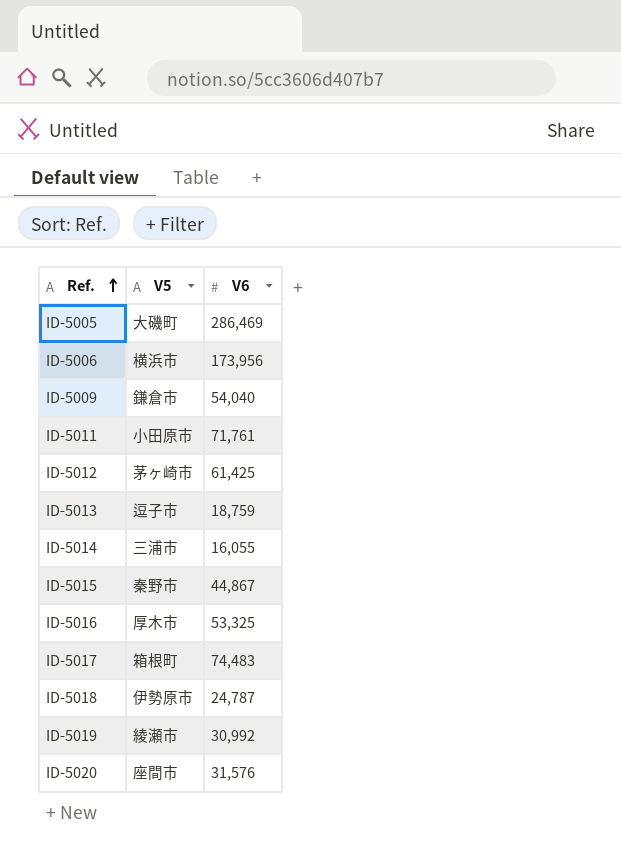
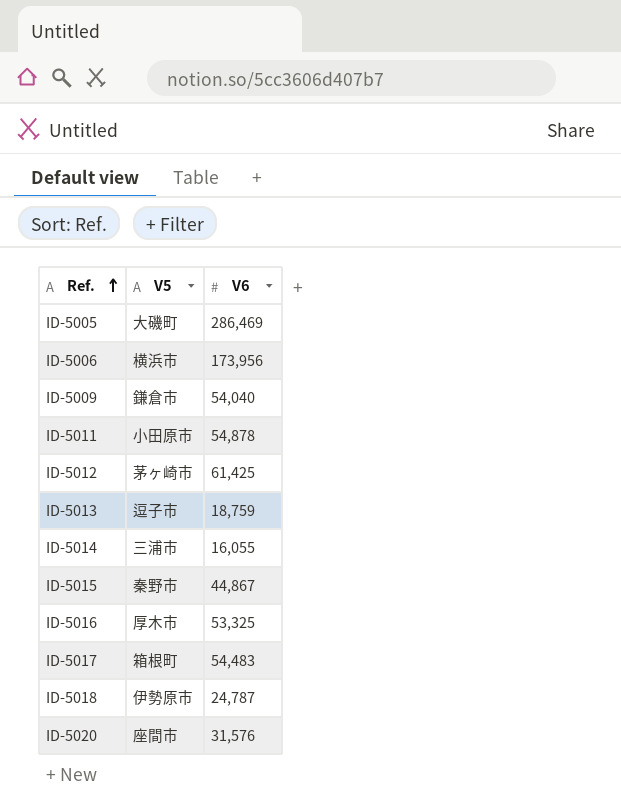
row ID-5019: 綾瀬市 | 30,992 -> none
ID-5011 | V6: 71,761 -> 54,878
ID-5017 | V6: 74,483 -> 54,483

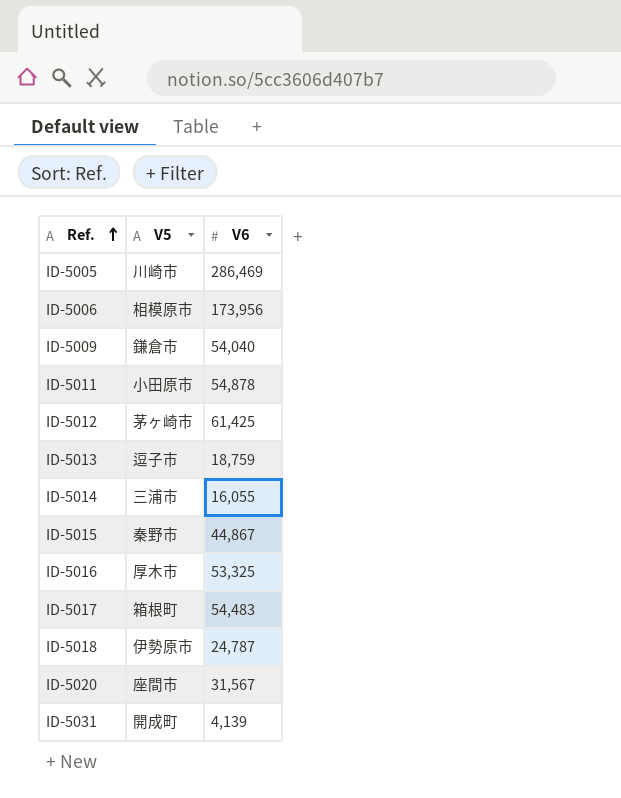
ID-5005 | V5: 大磯町 -> 川崎市
ID-5006 | V5: 横浜市 -> 相模原市
ID-5020 | V6: 31,576 -> 31,567
row ID-5031: none -> 開成町 | 4,139

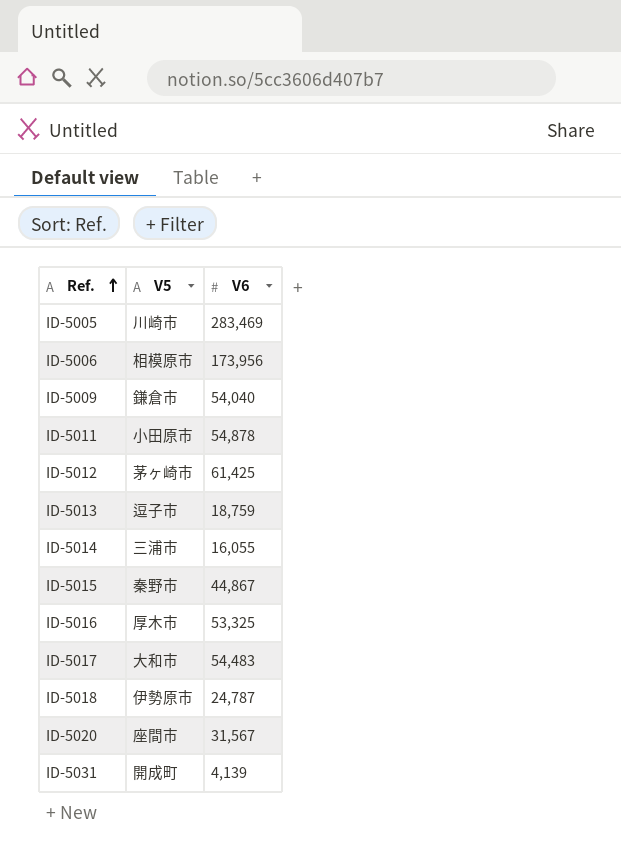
ID-5005 | V6: 286,469 -> 283,469
ID-5017 | V5: 箱根町 -> 大和市

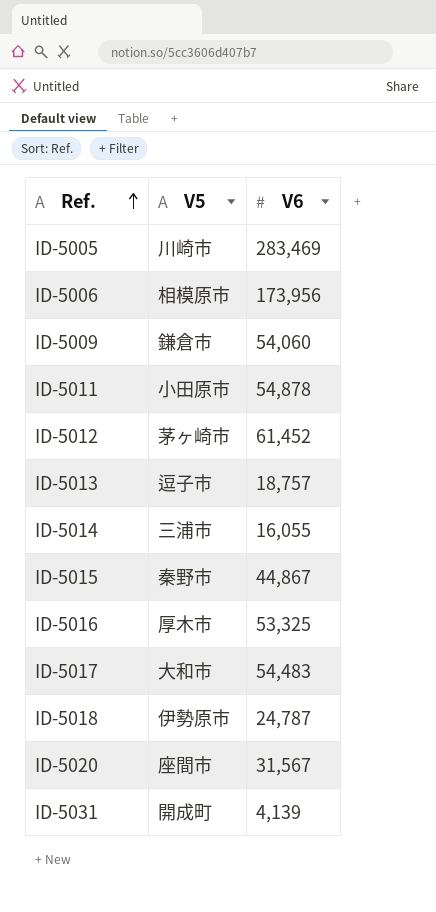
ID-5009 | V6: 54,040 -> 54,060
ID-5012 | V6: 61,425 -> 61,452
ID-5013 | V6: 18,759 -> 18,757

